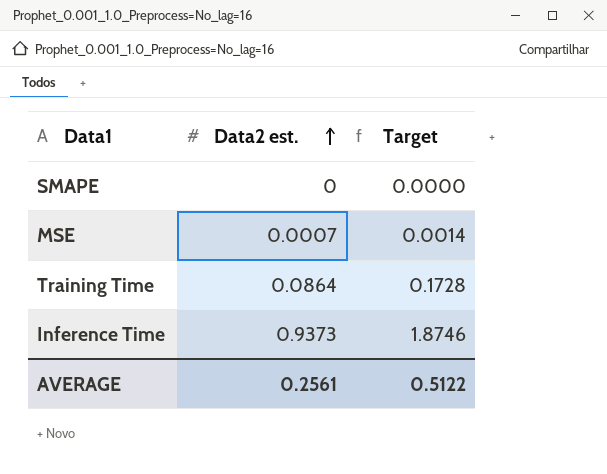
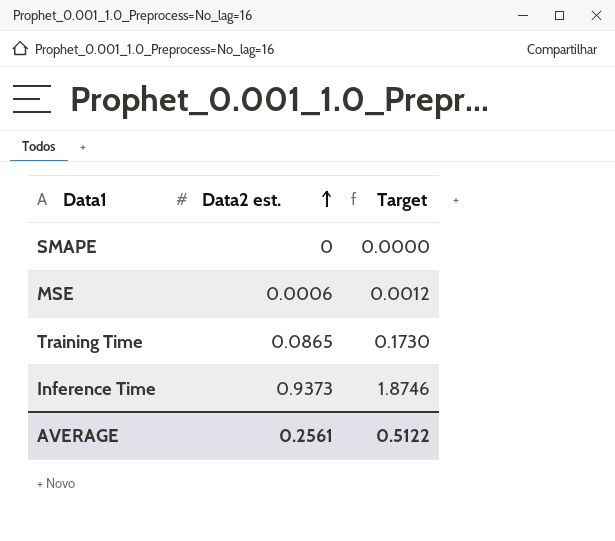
MSE | Data2 est.: 0.0007 -> 0.0006
MSE | Target: 0.0014 -> 0.0012
Training Time | Data2 est.: 0.0864 -> 0.0865
Training Time | Target: 0.1728 -> 0.1730

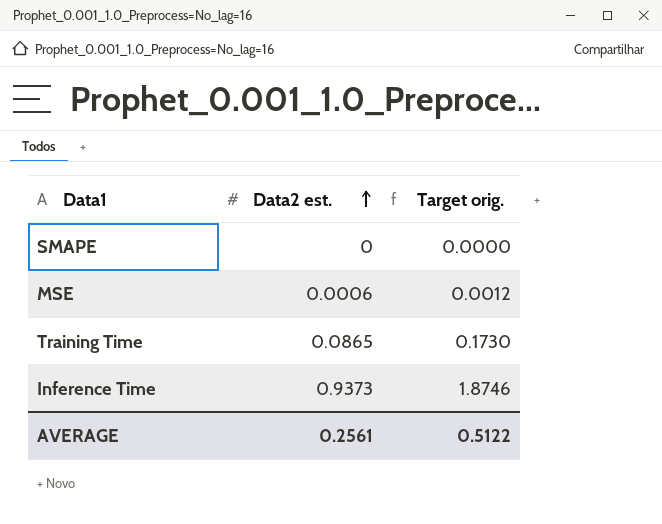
column name: Target -> Target orig.

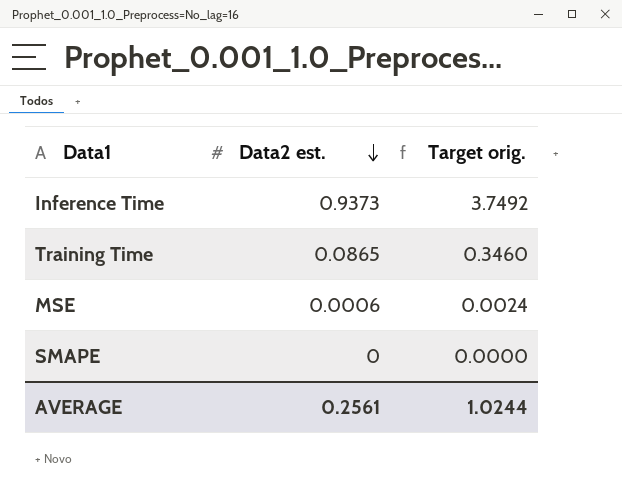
row order: Data2 est. ascending -> Data2 est. descending
column Target orig. | formula: [Data2 est.] * 2 -> [Data2 est.] * 4
AVERAGE | Target orig.: 0.5122 -> 1.0244

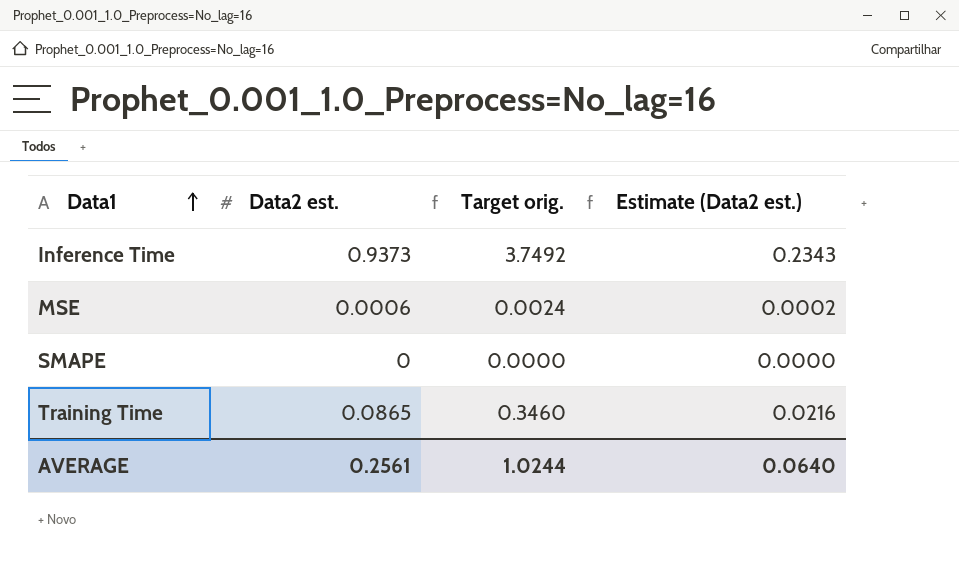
row order: Data2 est. descending -> Data1 ascending
column Estimate (Data2 est.) | formula: none -> [Data2 est.] * 0.25

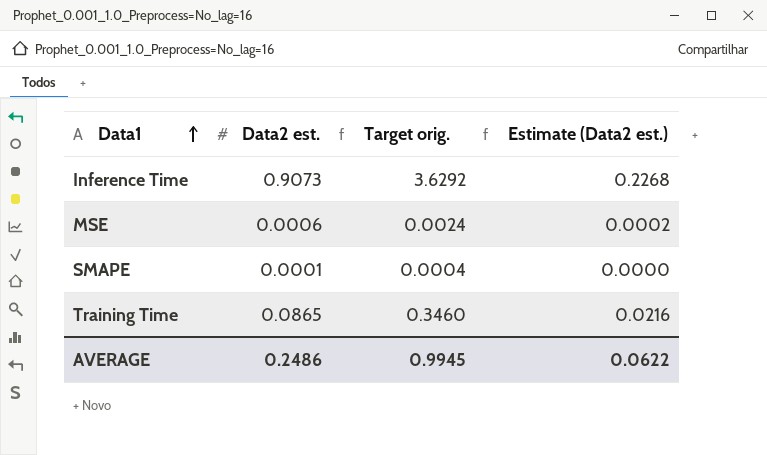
Inference Time | Data2 est.: 0.9373 -> 0.9073
Inference Time | Target orig.: 3.7492 -> 3.6292
Inference Time | Estimate (Data2 est.): 0.2343 -> 0.2268
SMAPE | Data2 est.: 0 -> 0.0001
SMAPE | Target orig.: 0.0000 -> 0.0004
AVERAGE | Data2 est.: 0.2561 -> 0.2486
AVERAGE | Target orig.: 1.0244 -> 0.9945
AVERAGE | Estimate (Data2 est.): 0.0640 -> 0.0622

